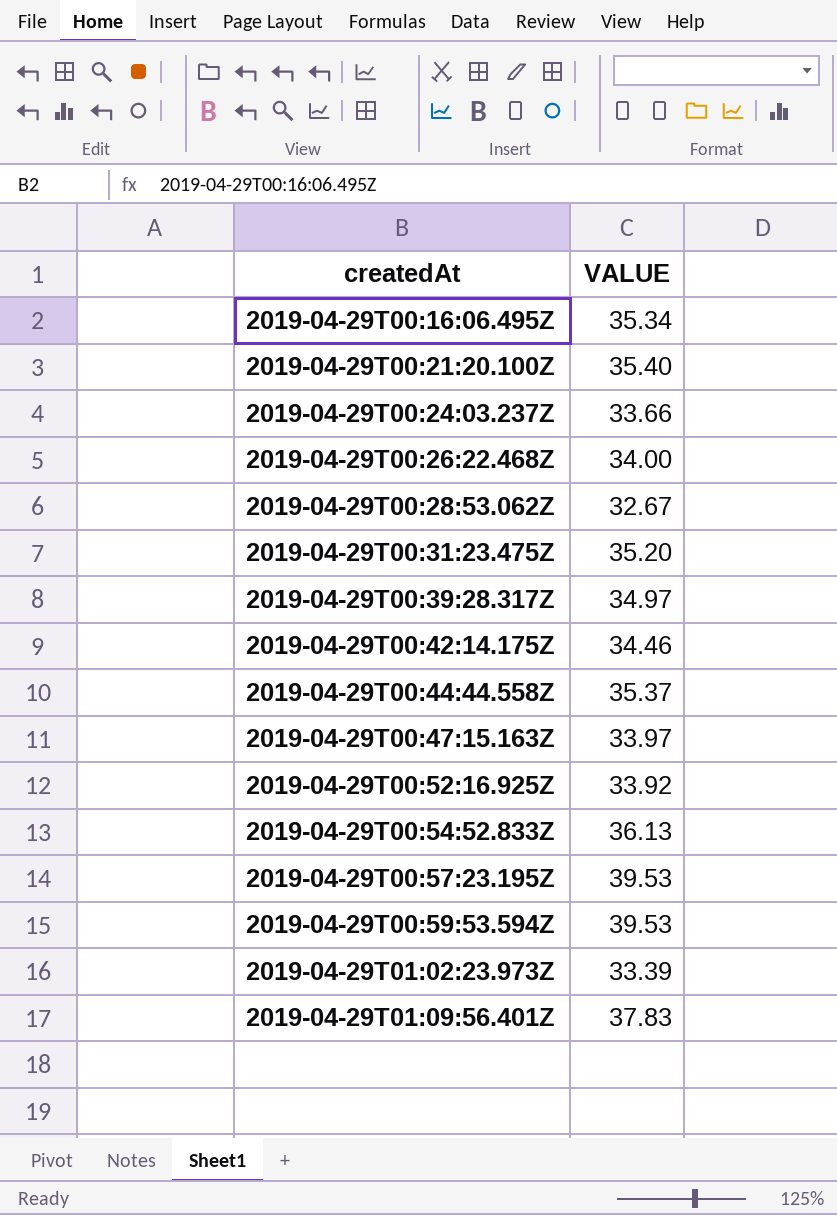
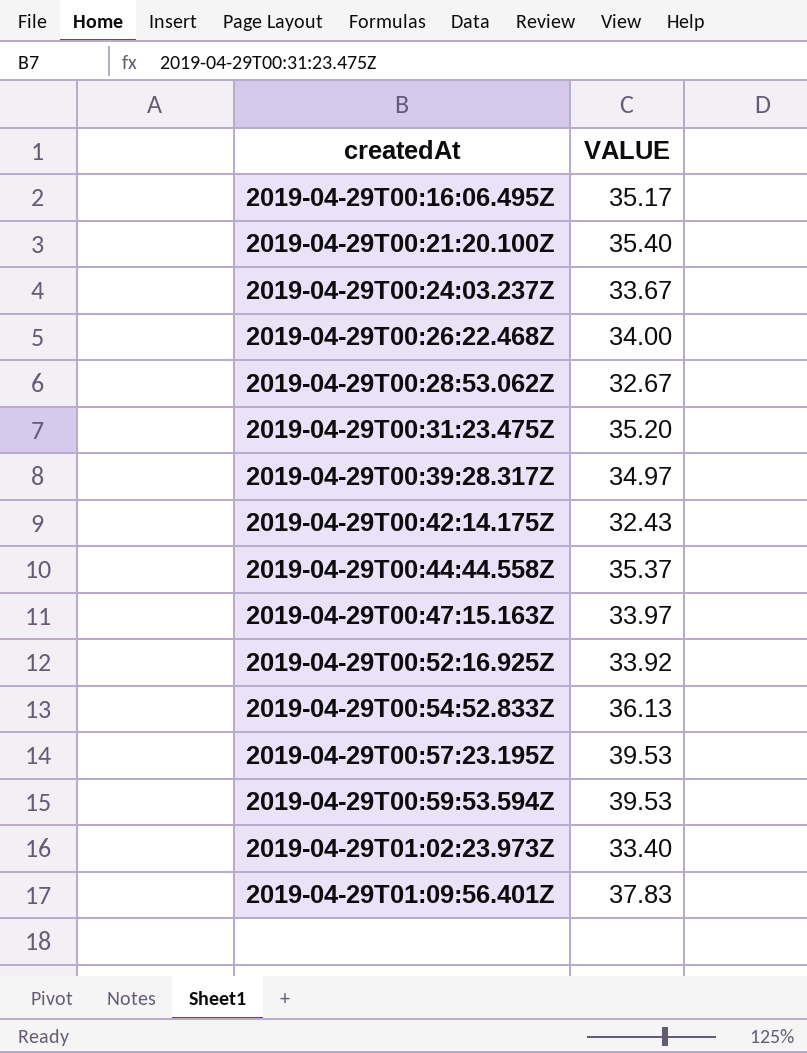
2019-04-29T00:16:06.495Z | VALUE: 35.34 -> 35.17
2019-04-29T00:24:03.237Z | VALUE: 33.66 -> 33.67
2019-04-29T00:42:14.175Z | VALUE: 34.46 -> 32.43
2019-04-29T01:02:23.973Z | VALUE: 33.39 -> 33.40

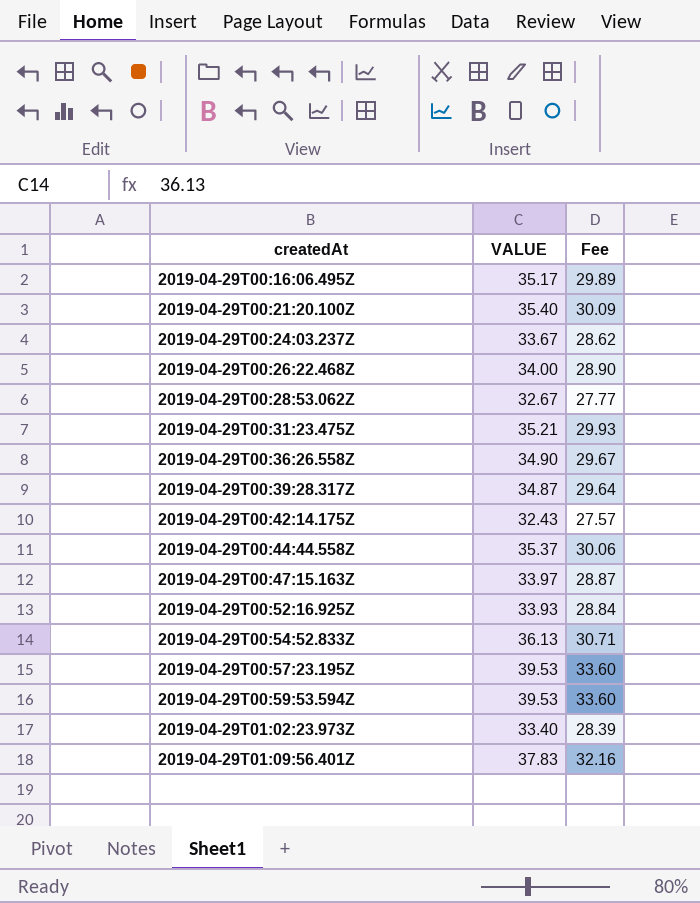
column Fee | formula: none -> [VALUE] * 0.85
2019-04-29T00:31:23.475Z | VALUE: 35.20 -> 35.21
row 2019-04-29T00:36:26.558Z: none -> 34.90 | 29.67
2019-04-29T00:39:28.317Z | VALUE: 34.97 -> 34.87
2019-04-29T00:52:16.925Z | VALUE: 33.92 -> 33.93

